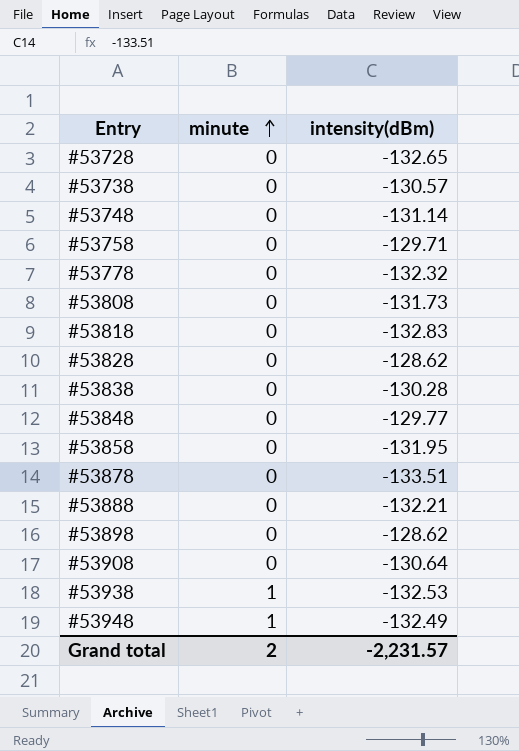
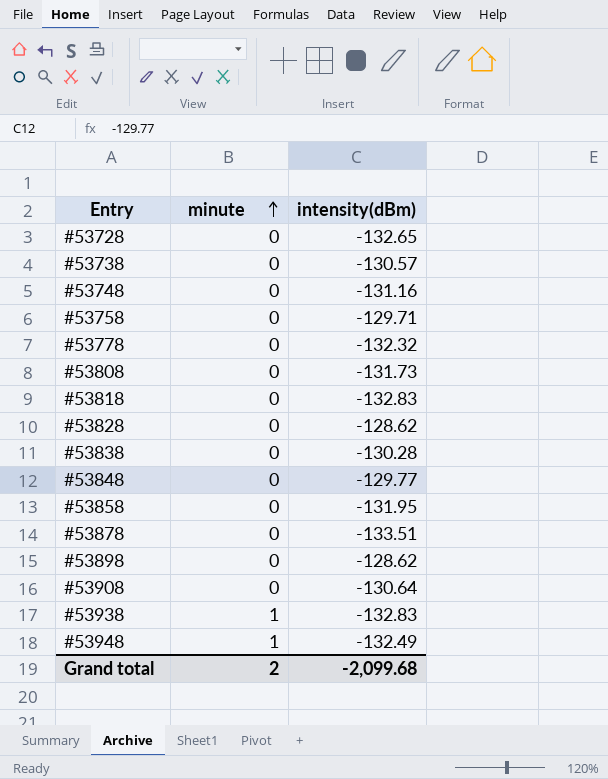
row #53888: 0 | -132.21 -> none
#53748 | intensity(dBm): -131.14 -> -131.16
#53938 | intensity(dBm): -132.53 -> -132.83
Grand total | intensity(dBm): -2,231.57 -> -2,099.68

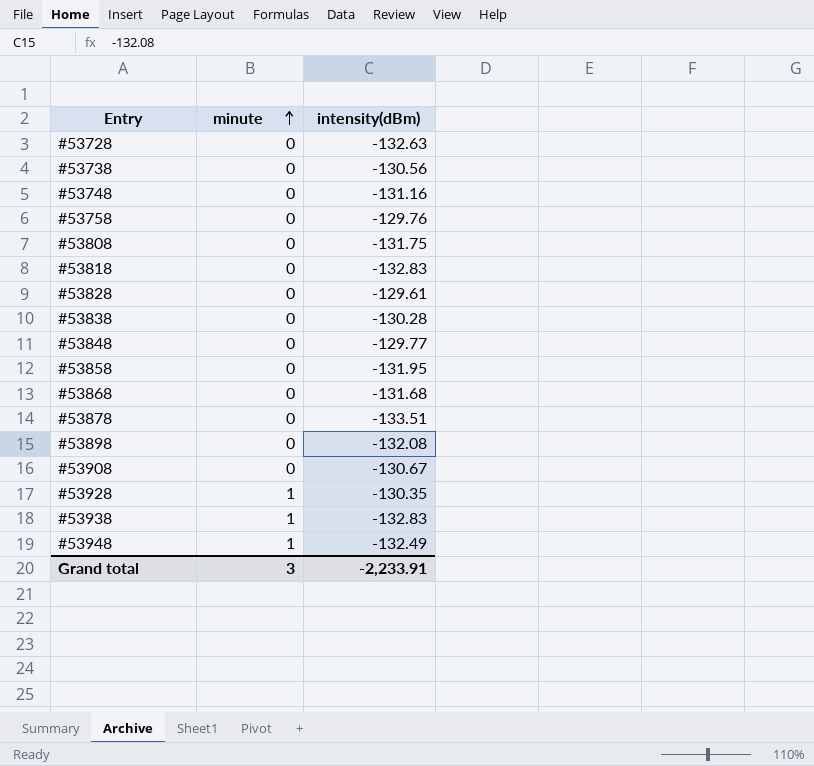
row #53778: 0 | -132.32 -> none
#53728 | intensity(dBm): -132.65 -> -132.63
#53738 | intensity(dBm): -130.57 -> -130.56
#53758 | intensity(dBm): -129.71 -> -129.76
#53808 | intensity(dBm): -131.73 -> -131.75
#53828 | intensity(dBm): -128.62 -> -129.61
row #53868: none -> 0 | -131.68
#53898 | intensity(dBm): -128.62 -> -132.08
#53908 | intensity(dBm): -130.64 -> -130.67
row #53928: none -> 1 | -130.35
Grand total | minute: 2 -> 3
Grand total | intensity(dBm): -2,099.68 -> -2,233.91

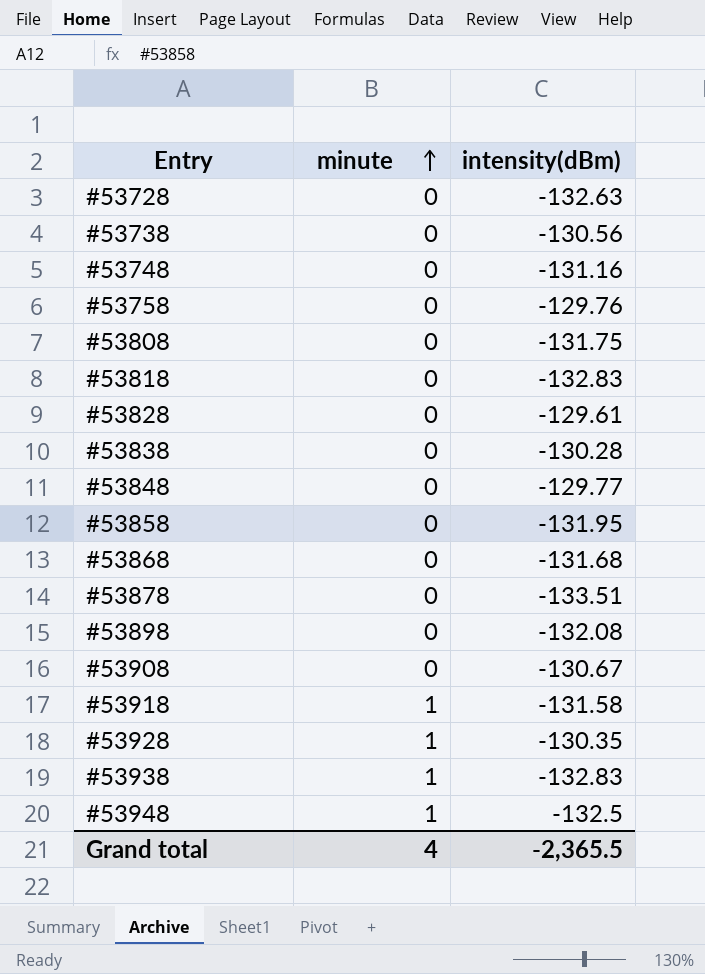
row #53918: none -> 1 | -131.58
#53948 | intensity(dBm): -132.49 -> -132.5
Grand total | minute: 3 -> 4
Grand total | intensity(dBm): -2,233.91 -> -2,365.5

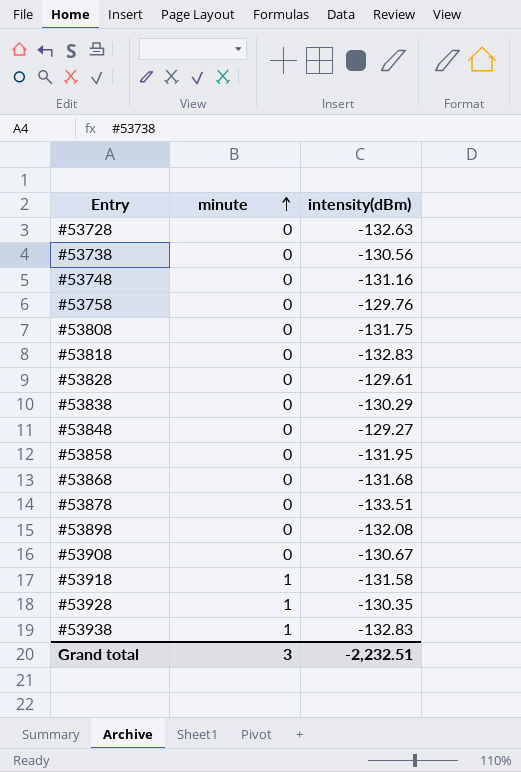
row #53948: 1 | -132.5 -> none
#53838 | intensity(dBm): -130.28 -> -130.29
#53848 | intensity(dBm): -129.77 -> -129.27
Grand total | minute: 4 -> 3
Grand total | intensity(dBm): -2,365.5 -> -2,232.51

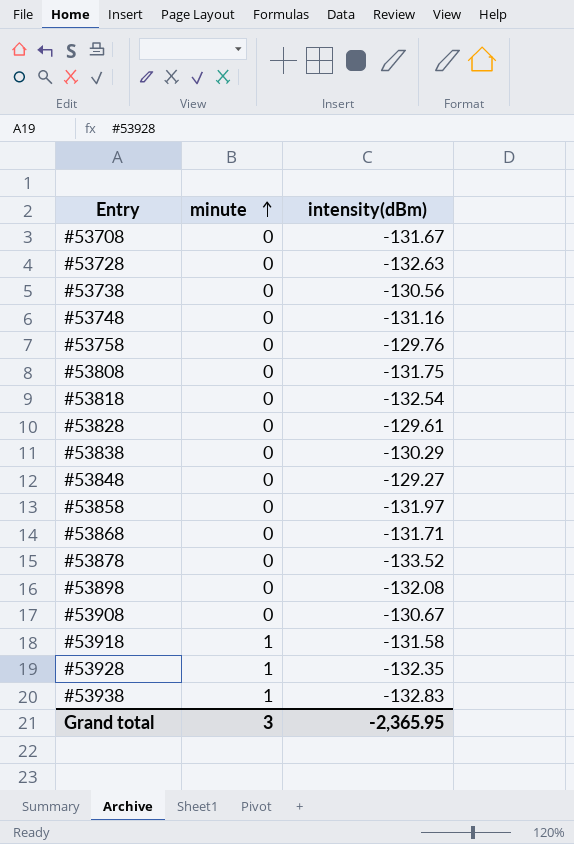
row #53708: none -> 0 | -131.67
#53818 | intensity(dBm): -132.83 -> -132.54
#53858 | intensity(dBm): -131.95 -> -131.97
#53868 | intensity(dBm): -131.68 -> -131.71
#53878 | intensity(dBm): -133.51 -> -133.52
#53928 | intensity(dBm): -130.35 -> -132.35
Grand total | intensity(dBm): -2,232.51 -> -2,365.95

